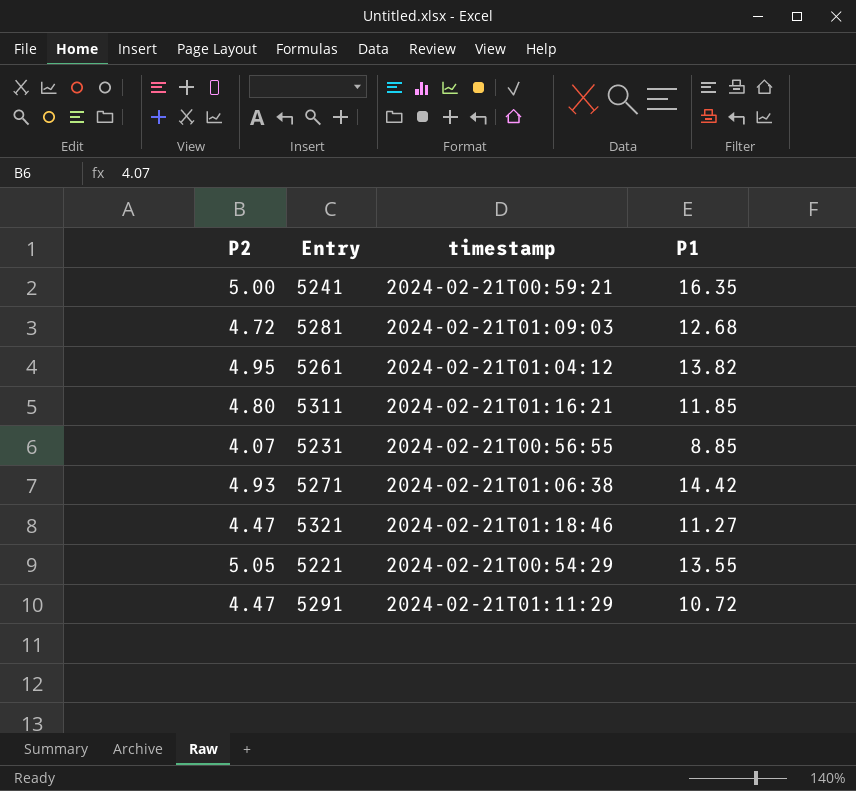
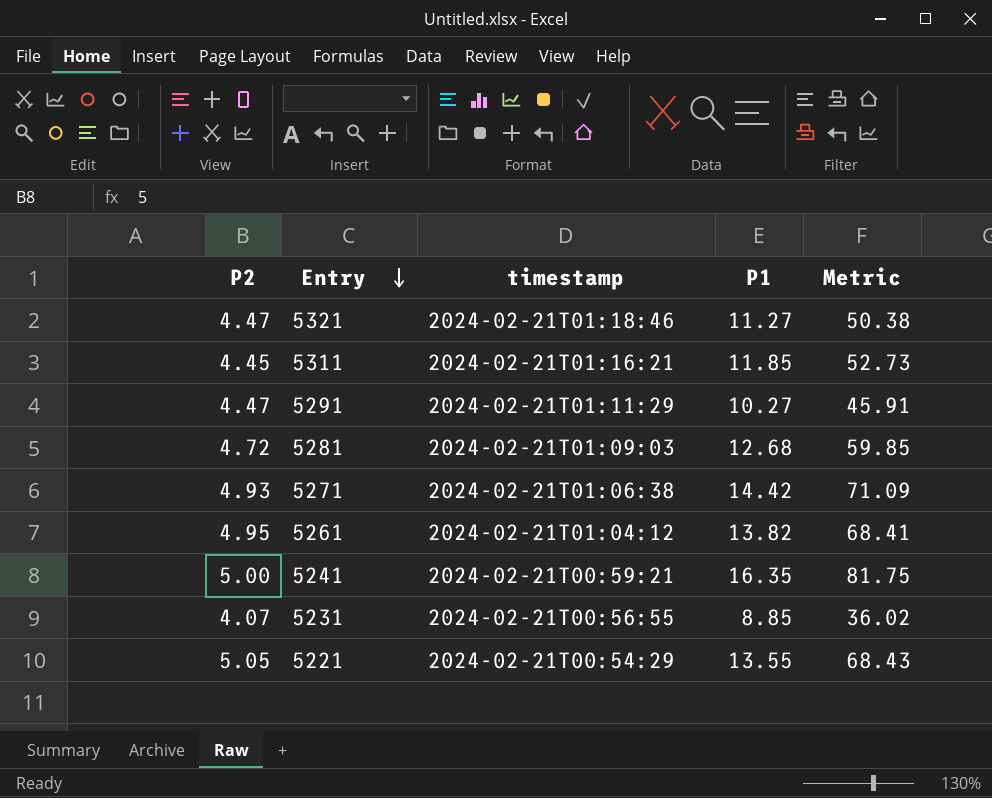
row order: none -> Entry descending
column Metric | formula: none -> [P2] * [P1]
5311 | P2: 4.80 -> 4.45
5291 | P1: 10.72 -> 10.27

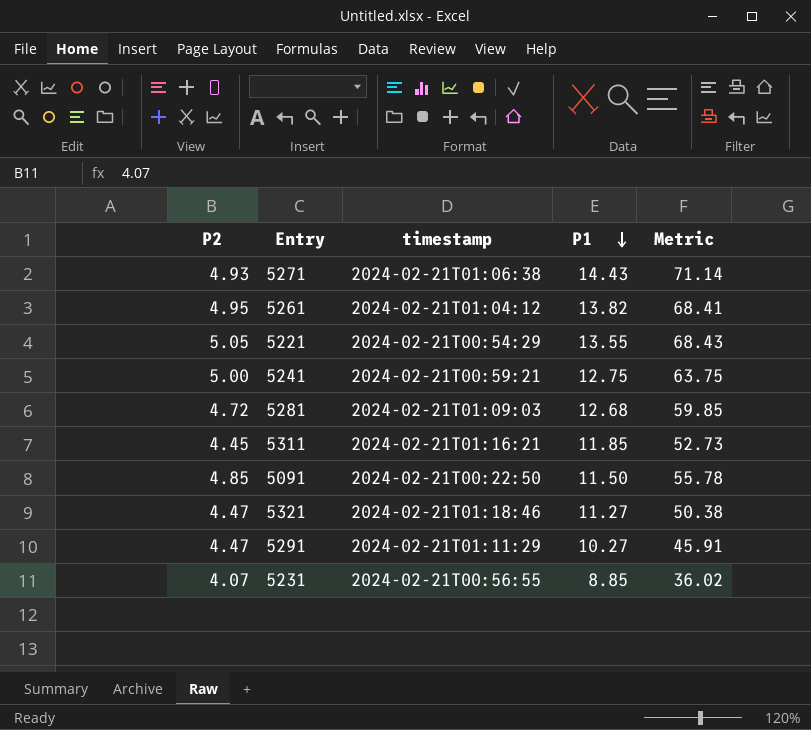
row order: Entry descending -> P1 descending
5271 | P1: 14.42 -> 14.43
5271 | Metric: 71.09 -> 71.14
5241 | P1: 16.35 -> 12.75
5241 | Metric: 81.75 -> 63.75
row 5091: none -> 4.85 | 2024-02-21T00:22:50 | 11.50 | 55.78

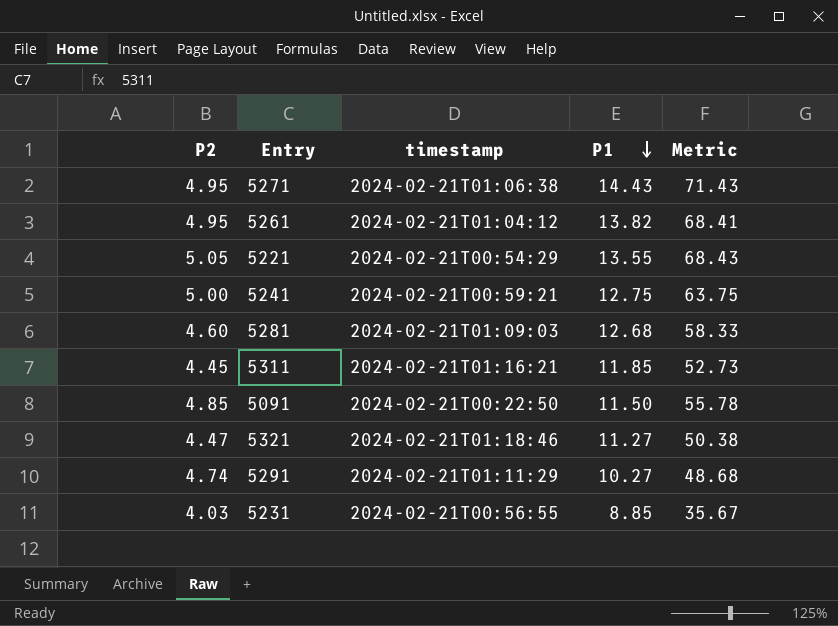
5271 | P2: 4.93 -> 4.95
5271 | Metric: 71.14 -> 71.43
5281 | P2: 4.72 -> 4.60
5281 | Metric: 59.85 -> 58.33
5291 | P2: 4.47 -> 4.74
5291 | Metric: 45.91 -> 48.68
5231 | P2: 4.07 -> 4.03
5231 | Metric: 36.02 -> 35.67

